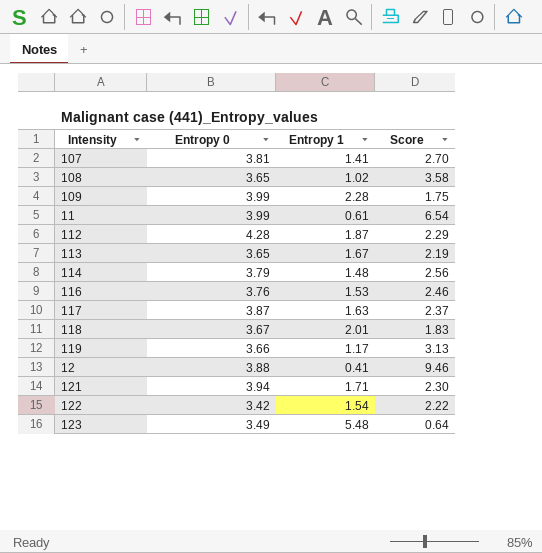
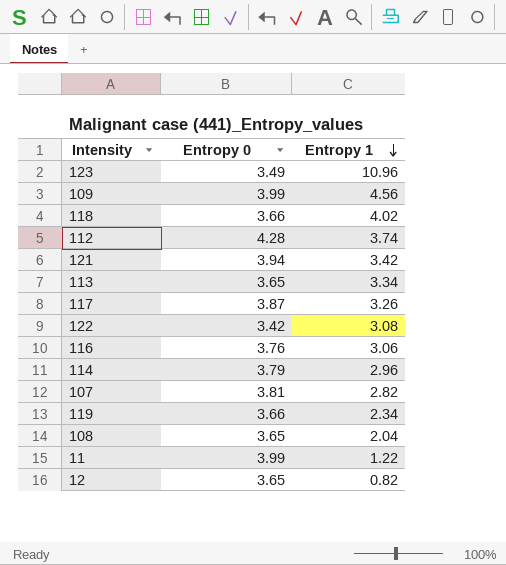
row order: none -> Entropy 1 descending
column Score | formula: [Entropy 0] / [Entropy 1] -> none
123 | Entropy 1: 5.48 -> 10.96
109 | Entropy 1: 2.28 -> 4.56
118 | Entropy 0: 3.67 -> 3.66
118 | Entropy 1: 2.01 -> 4.02
112 | Entropy 1: 1.87 -> 3.74
121 | Entropy 1: 1.71 -> 3.42
113 | Entropy 1: 1.67 -> 3.34
117 | Entropy 1: 1.63 -> 3.26
122 | Entropy 1: 1.54 -> 3.08
116 | Entropy 1: 1.53 -> 3.06
114 | Entropy 1: 1.48 -> 2.96
107 | Entropy 1: 1.41 -> 2.82
119 | Entropy 1: 1.17 -> 2.34
108 | Entropy 1: 1.02 -> 2.04
11 | Entropy 1: 0.61 -> 1.22
12 | Entropy 0: 3.88 -> 3.65
12 | Entropy 1: 0.41 -> 0.82

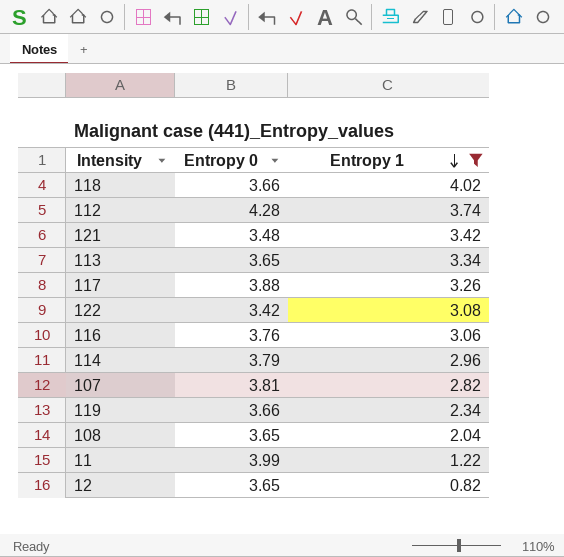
filter: none -> Entropy 1 <= 4.02
121 | Entropy 0: 3.94 -> 3.48
117 | Entropy 0: 3.87 -> 3.88

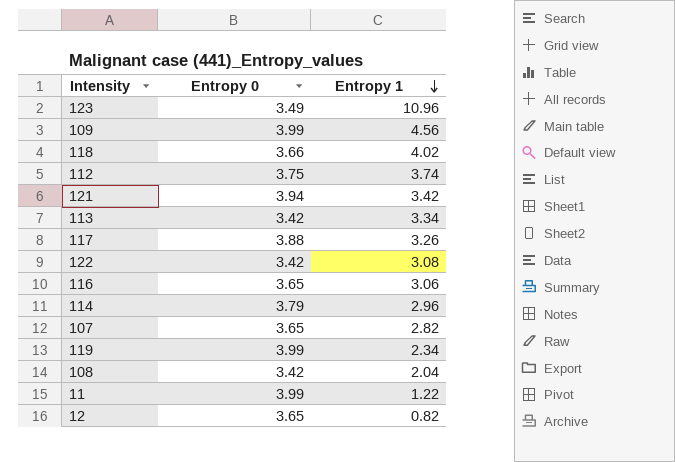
filter: Entropy 1 <= 4.02 -> none
112 | Entropy 0: 4.28 -> 3.75
121 | Entropy 0: 3.48 -> 3.94
113 | Entropy 0: 3.65 -> 3.42
116 | Entropy 0: 3.76 -> 3.65
107 | Entropy 0: 3.81 -> 3.65
119 | Entropy 0: 3.66 -> 3.99
108 | Entropy 0: 3.65 -> 3.42

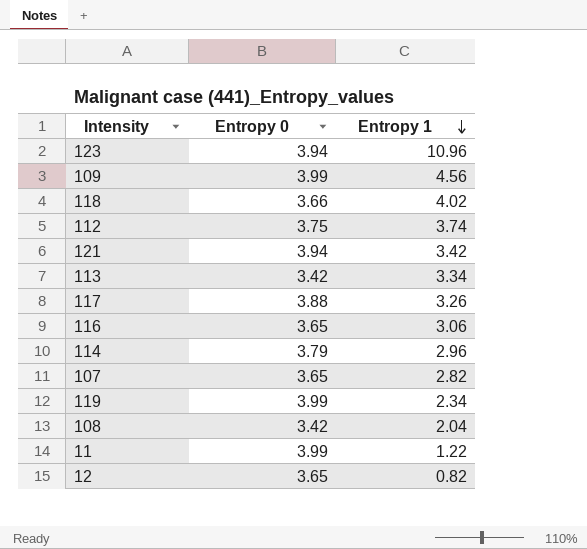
row 122: 3.42 | 3.08 -> none
123 | Entropy 0: 3.49 -> 3.94

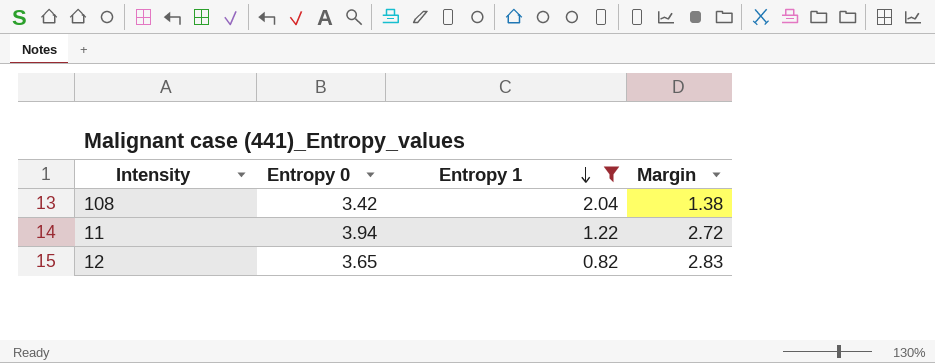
filter: none -> Entropy 1 <= 2.04
column Margin | formula: none -> [Entropy 0] - [Entropy 1]
11 | Entropy 0: 3.99 -> 3.94

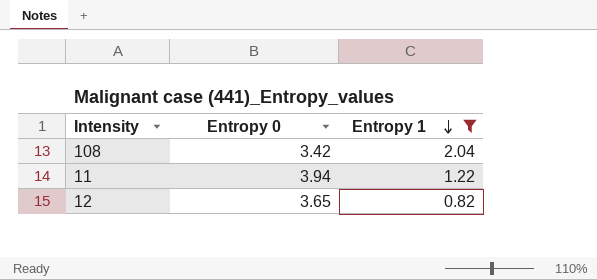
column Margin | formula: [Entropy 0] - [Entropy 1] -> none

